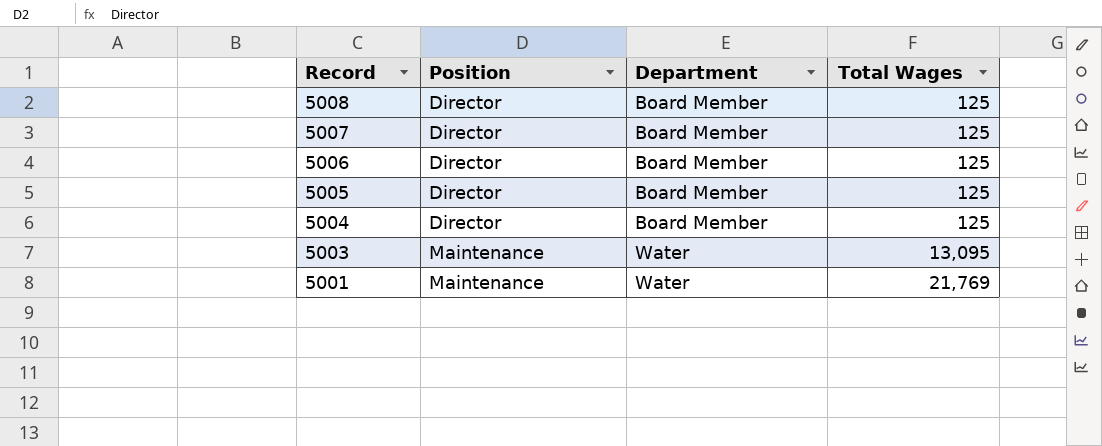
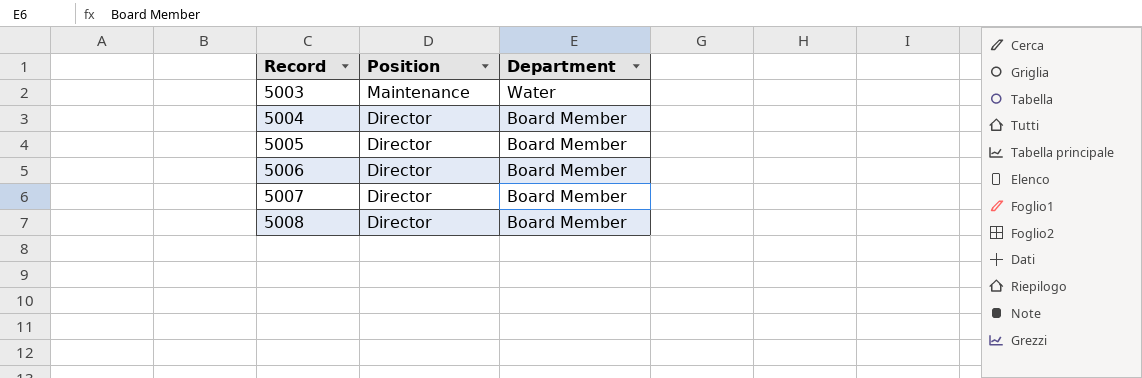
row order: Record descending -> Record ascending
column Total Wages | position: 4 -> none
row 5001: Maintenance | Water | 21,769 -> none

